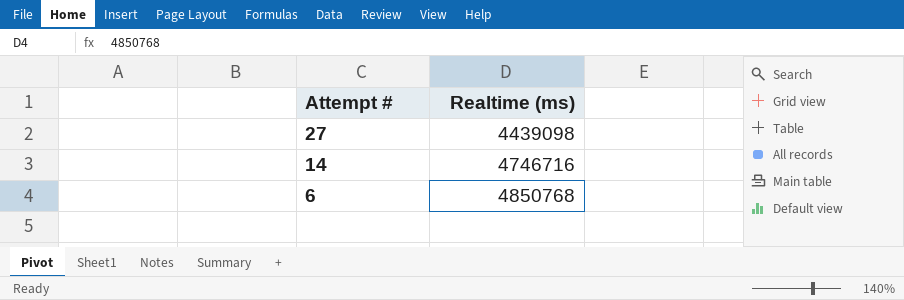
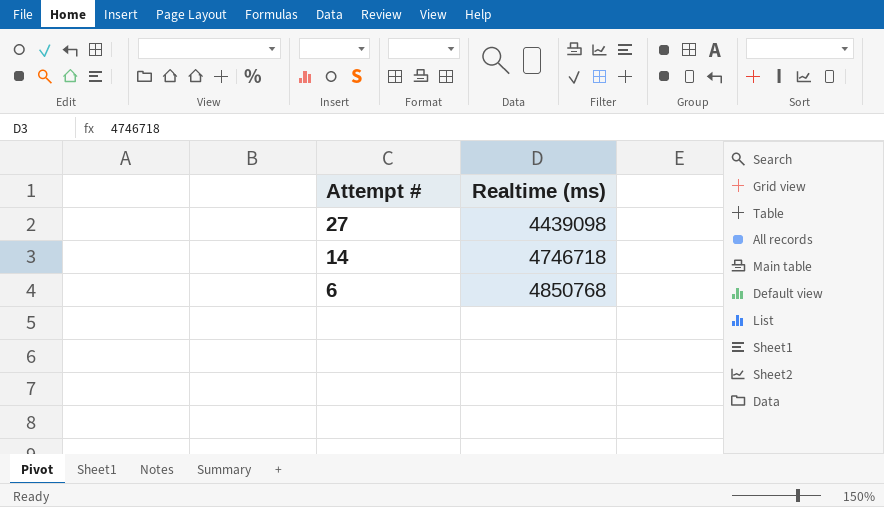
14 | Realtime (ms): 4746716 -> 4746718

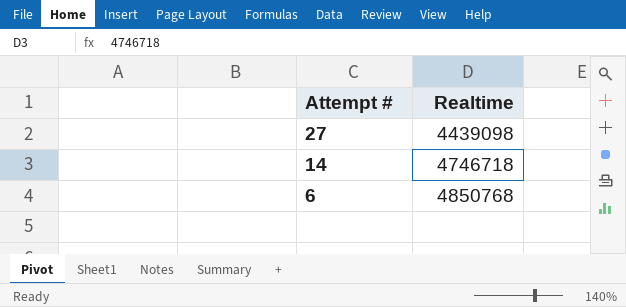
column name: Realtime (ms) -> Realtime

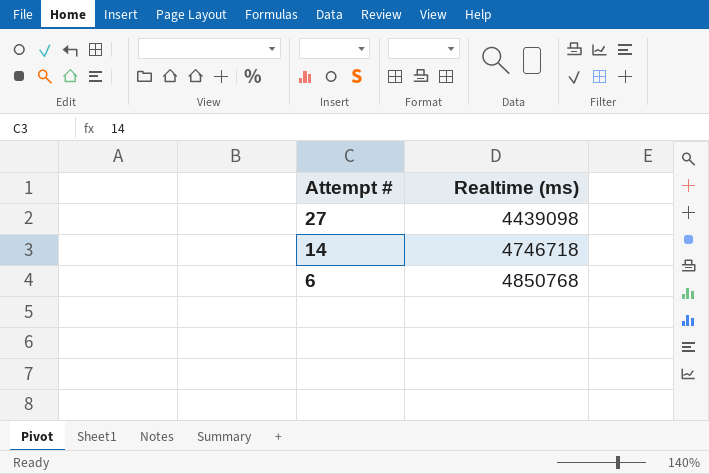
column name: Realtime -> Realtime (ms)

